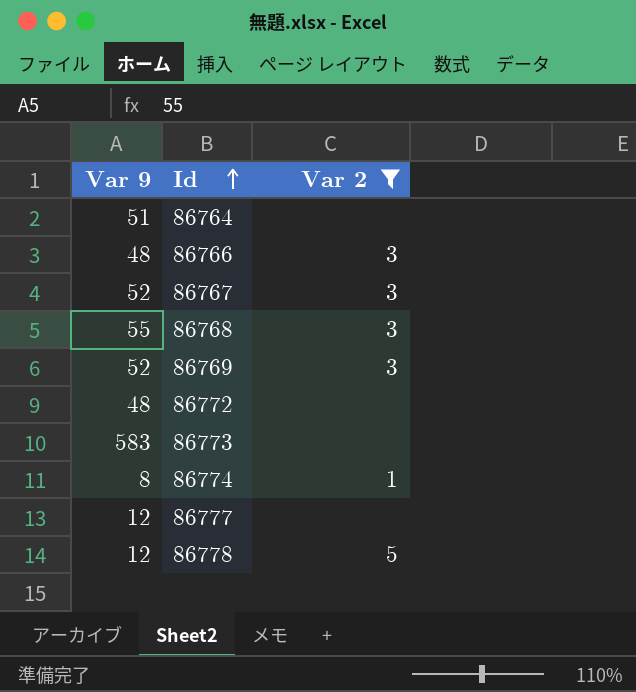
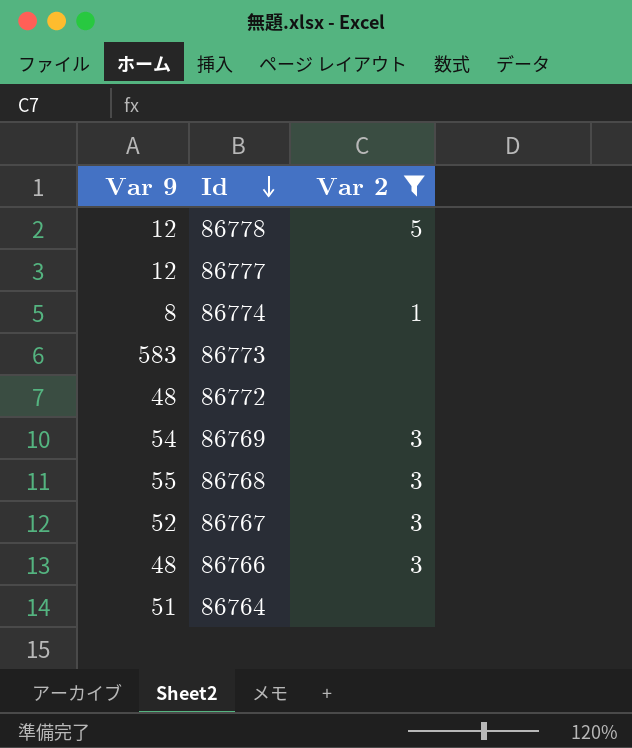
row order: Id ascending -> Id descending
86769 | Var 9: 52 -> 54

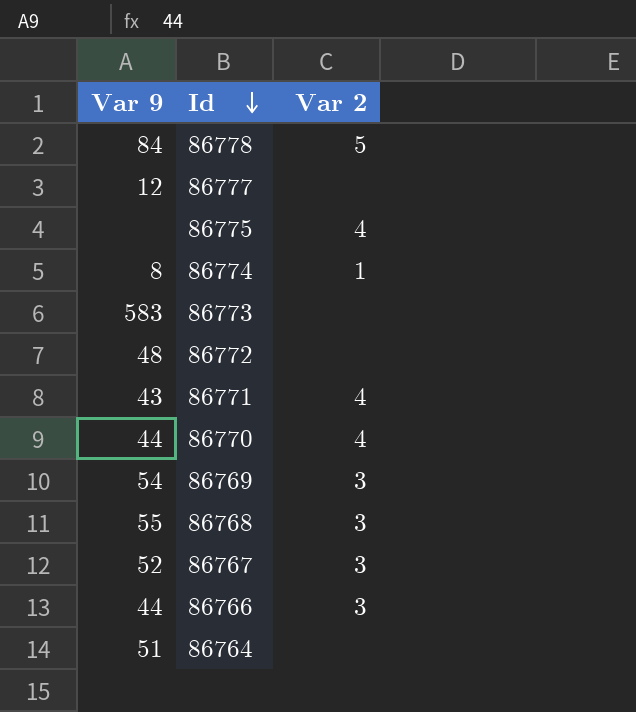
filter: Var 2 != 4 -> none
86778 | Var 9: 12 -> 84
86766 | Var 9: 48 -> 44

